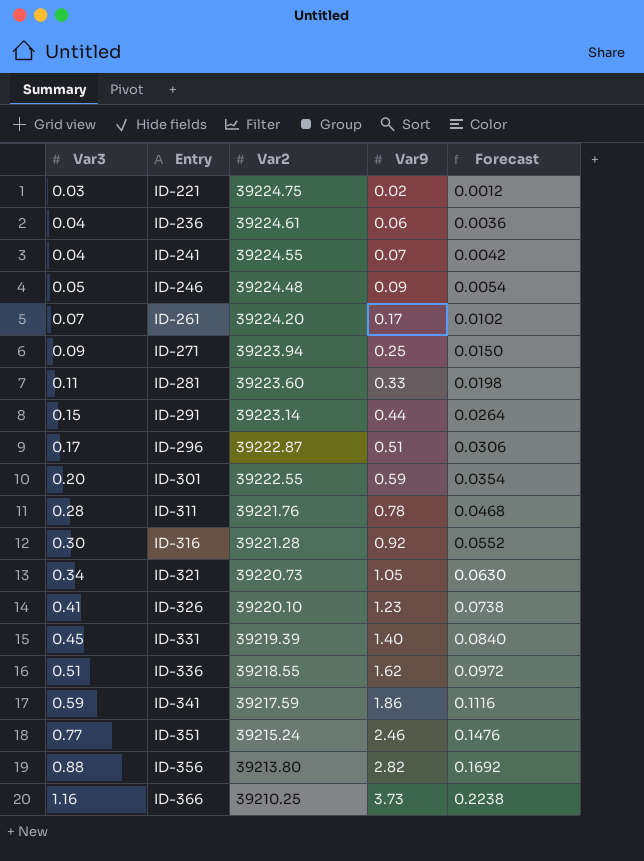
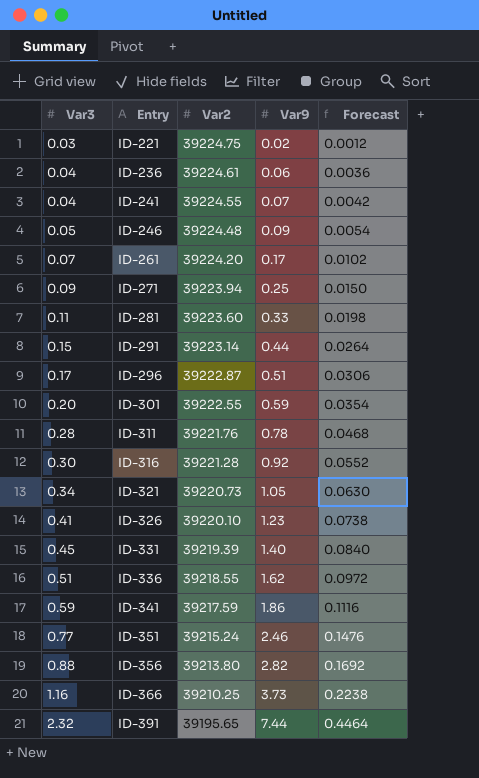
row ID-391: none -> 2.32 | 39195.65 | 7.44 | 0.4464

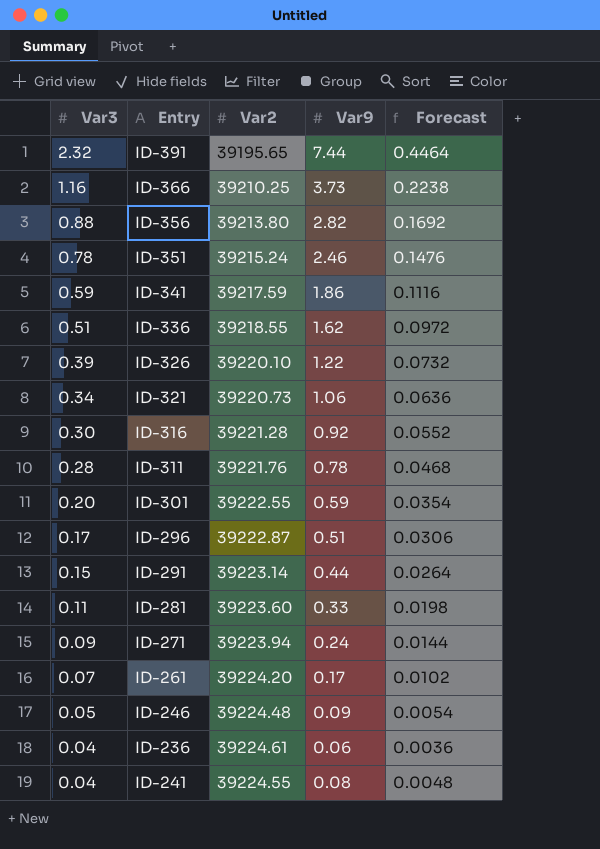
row order: Var3 ascending -> Var3 descending
row ID-221: 0.03 | 39224.75 | 0.02 | 0.0012 -> none
row ID-331: 0.45 | 39219.39 | 1.40 | 0.0840 -> none
ID-351 | Var3: 0.77 -> 0.78
ID-326 | Var3: 0.41 -> 0.39
ID-326 | Var9: 1.23 -> 1.22
ID-326 | Forecast: 0.0738 -> 0.0732
ID-321 | Var9: 1.05 -> 1.06
ID-321 | Forecast: 0.0630 -> 0.0636
ID-271 | Var9: 0.25 -> 0.24
ID-271 | Forecast: 0.0150 -> 0.0144
ID-241 | Var9: 0.07 -> 0.08
ID-241 | Forecast: 0.0042 -> 0.0048

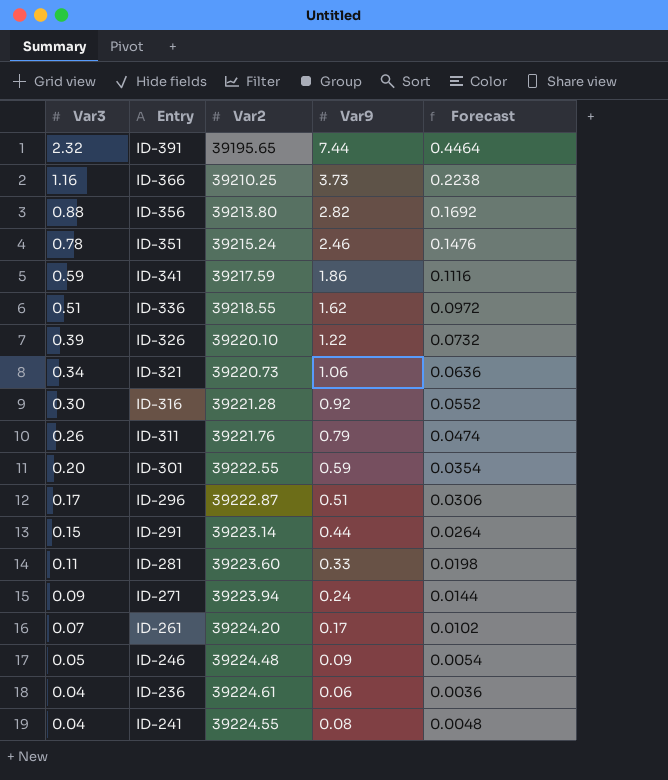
ID-311 | Var3: 0.28 -> 0.26
ID-311 | Var9: 0.78 -> 0.79
ID-311 | Forecast: 0.0468 -> 0.0474

